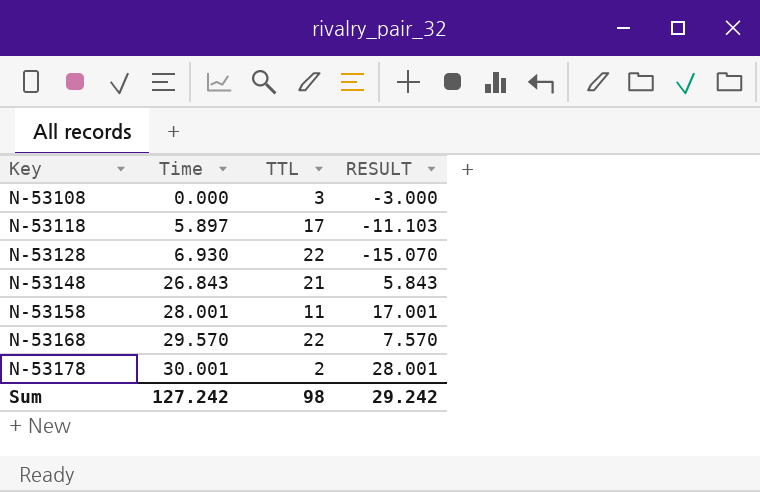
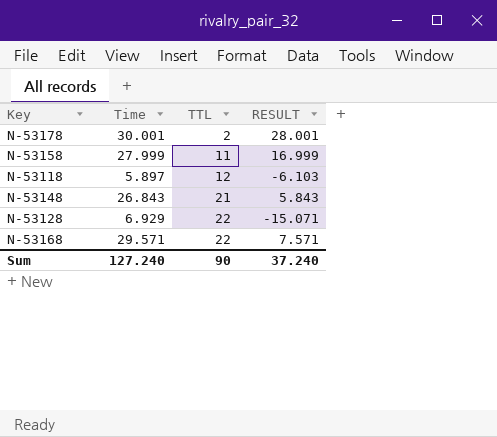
row order: Key ascending -> TTL ascending
row N-53108: 0.000 | 3 | -3.000 -> none
N-53158 | Time: 28.001 -> 27.999
N-53158 | RESULT: 17.001 -> 16.999
N-53118 | TTL: 17 -> 12
N-53118 | RESULT: -11.103 -> -6.103
N-53128 | Time: 6.930 -> 6.929
N-53128 | RESULT: -15.070 -> -15.071
N-53168 | Time: 29.570 -> 29.571
N-53168 | RESULT: 7.570 -> 7.571
Sum | Time: 127.242 -> 127.240
Sum | TTL: 98 -> 90
Sum | RESULT: 29.242 -> 37.240

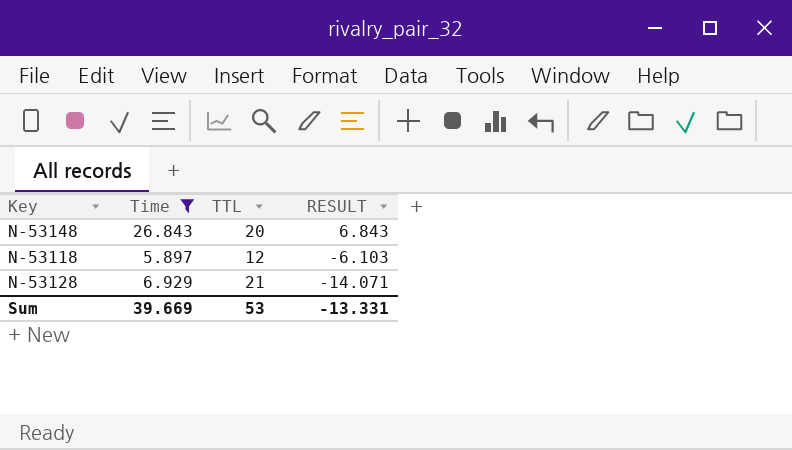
filter: none -> Time <= 26.843
row order: TTL ascending -> RESULT descending
N-53148 | TTL: 21 -> 20
N-53148 | RESULT: 5.843 -> 6.843
N-53128 | TTL: 22 -> 21
N-53128 | RESULT: -15.071 -> -14.071
Sum | Time: 127.240 -> 39.669
Sum | TTL: 90 -> 53
Sum | RESULT: 37.240 -> -13.331

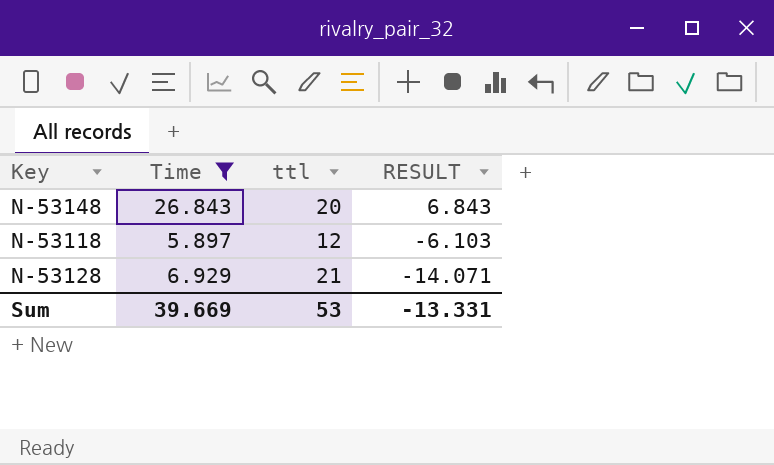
column name: TTL -> ttl

